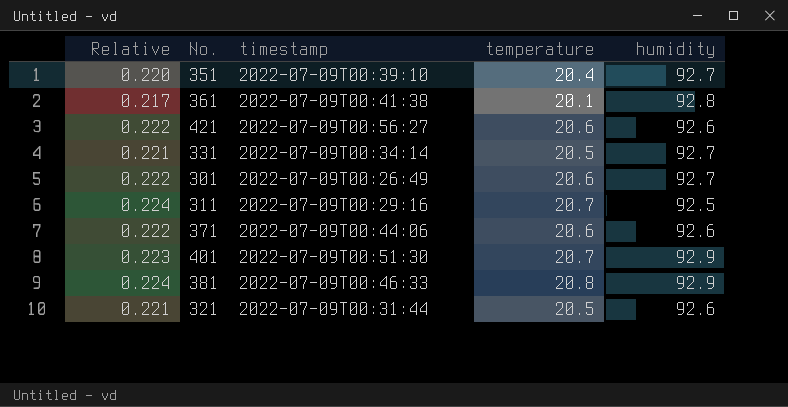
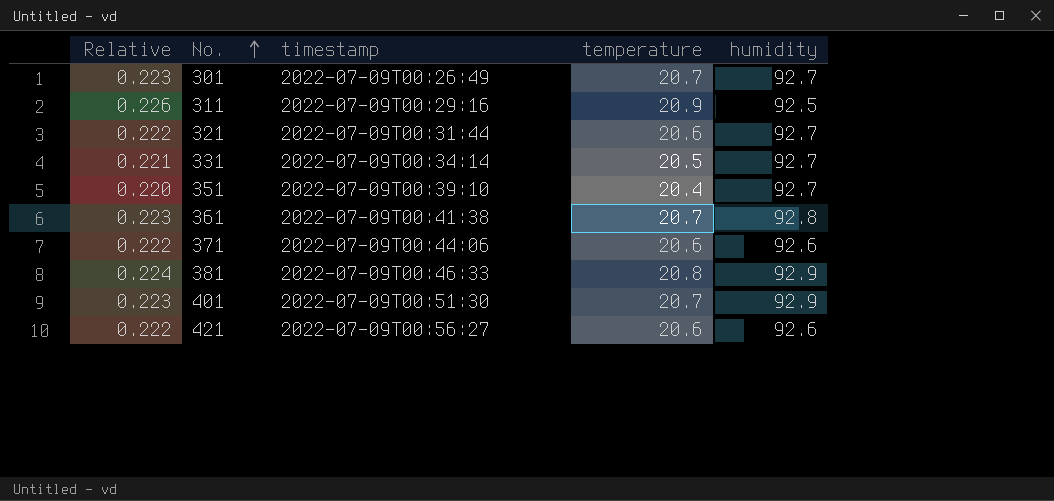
row order: none -> No. ascending
301 | Relative: 0.222 -> 0.223
301 | temperature: 20.6 -> 20.7
311 | Relative: 0.224 -> 0.226
311 | temperature: 20.7 -> 20.9
321 | Relative: 0.221 -> 0.222
321 | temperature: 20.5 -> 20.6
321 | humidity: 92.6 -> 92.7
361 | Relative: 0.217 -> 0.223
361 | temperature: 20.1 -> 20.7

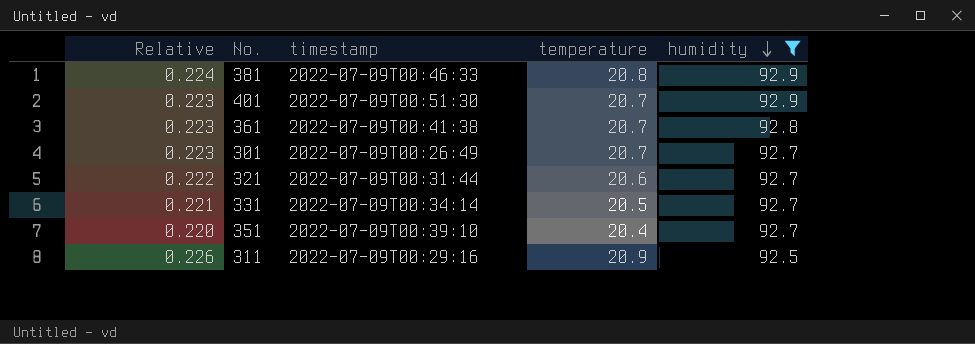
filter: none -> humidity != 92.6
row order: No. ascending -> humidity descending

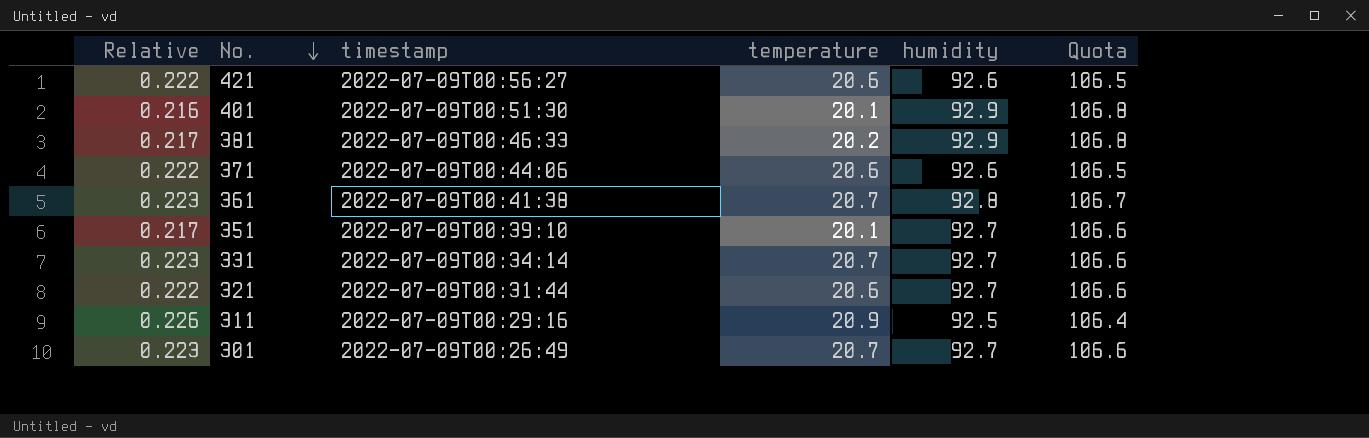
filter: humidity != 92.6 -> none
row order: humidity descending -> No. descending
column Quota | formula: none -> [humidity] * 1.15
401 | Relative: 0.223 -> 0.216
401 | temperature: 20.7 -> 20.1
381 | Relative: 0.224 -> 0.217
381 | temperature: 20.8 -> 20.2
351 | Relative: 0.220 -> 0.217
351 | temperature: 20.4 -> 20.1
331 | Relative: 0.221 -> 0.223
331 | temperature: 20.5 -> 20.7

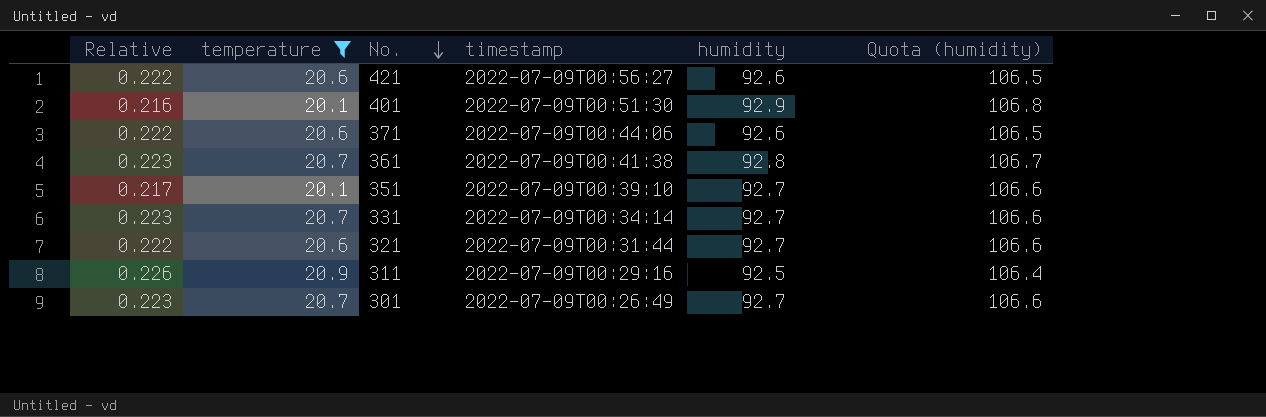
filter: none -> temperature != 20.2
column temperature | position: 4 -> 2
column name: Quota -> Quota (humidity)

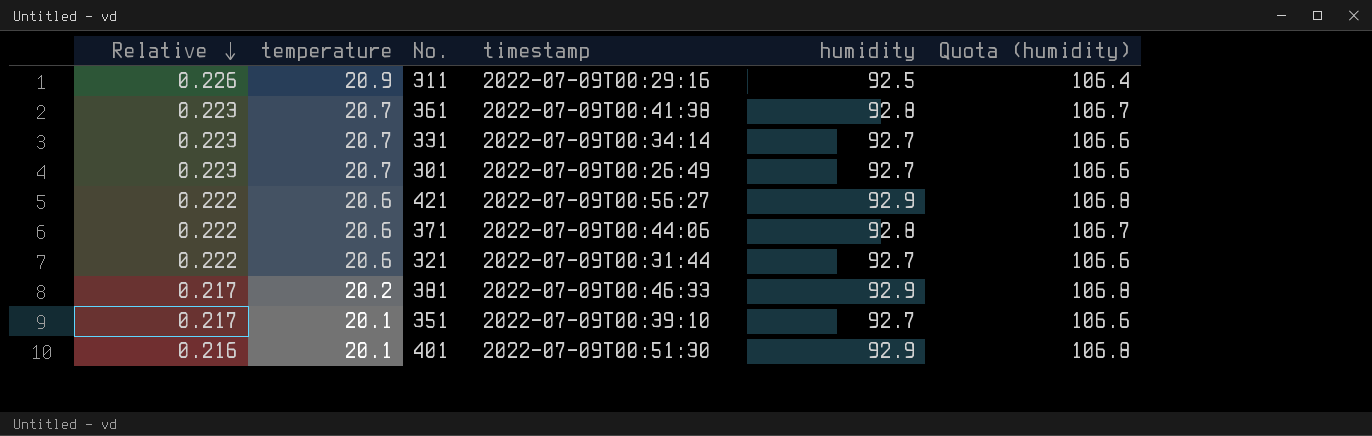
filter: temperature != 20.2 -> none
row order: No. descending -> Relative descending
421 | humidity: 92.6 -> 92.9
421 | Quota (humidity): 106.5 -> 106.8
371 | humidity: 92.6 -> 92.8
371 | Quota (humidity): 106.5 -> 106.7

